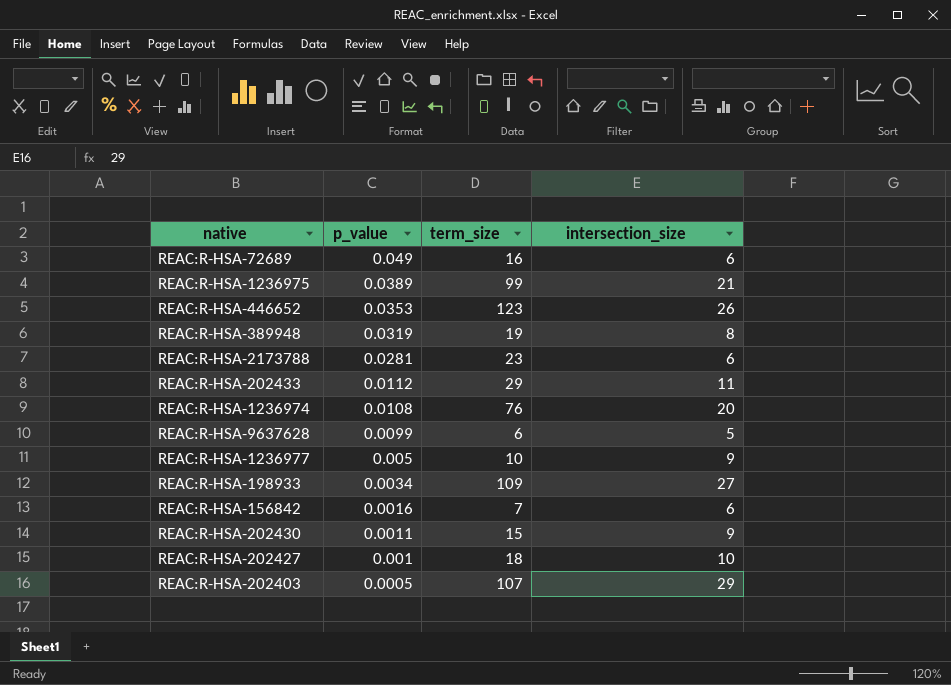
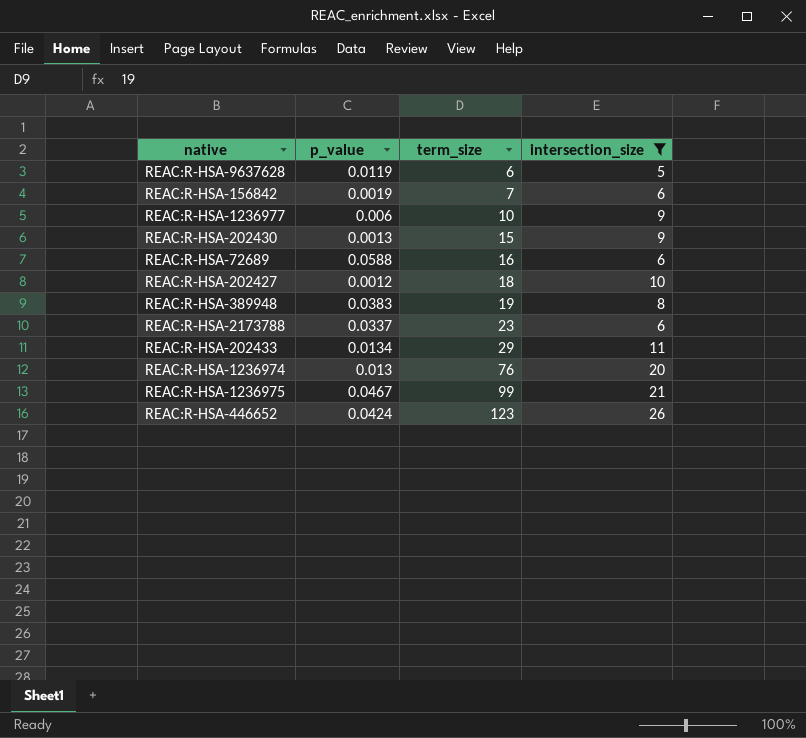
filter: none -> intersection_size <= 26
row order: p_value descending -> term_size ascending
REAC:R-HSA-9637628 | p_value: 0.0099 -> 0.0119
REAC:R-HSA-156842 | p_value: 0.0016 -> 0.0019
REAC:R-HSA-1236977 | p_value: 0.005 -> 0.006
REAC:R-HSA-202430 | p_value: 0.0011 -> 0.0013
REAC:R-HSA-72689 | p_value: 0.049 -> 0.0588
REAC:R-HSA-202427 | p_value: 0.001 -> 0.0012
REAC:R-HSA-389948 | p_value: 0.0319 -> 0.0383
REAC:R-HSA-2173788 | p_value: 0.0281 -> 0.0337
REAC:R-HSA-202433 | p_value: 0.0112 -> 0.0134
REAC:R-HSA-1236974 | p_value: 0.0108 -> 0.013
REAC:R-HSA-1236975 | p_value: 0.0389 -> 0.0467
REAC:R-HSA-446652 | p_value: 0.0353 -> 0.0424

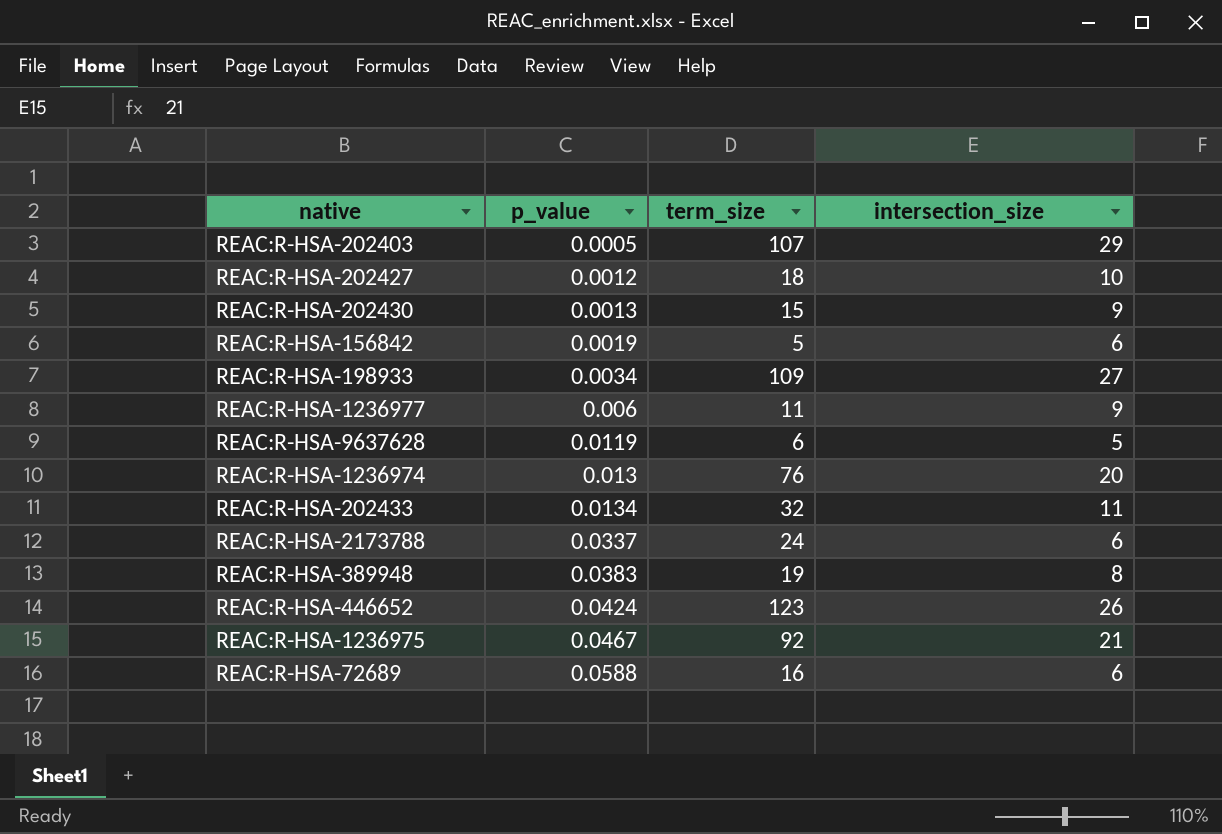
filter: intersection_size <= 26 -> none
row order: term_size ascending -> p_value ascending
REAC:R-HSA-156842 | term_size: 7 -> 5
REAC:R-HSA-1236977 | term_size: 10 -> 11
REAC:R-HSA-202433 | term_size: 29 -> 32
REAC:R-HSA-2173788 | term_size: 23 -> 24
REAC:R-HSA-1236975 | term_size: 99 -> 92

